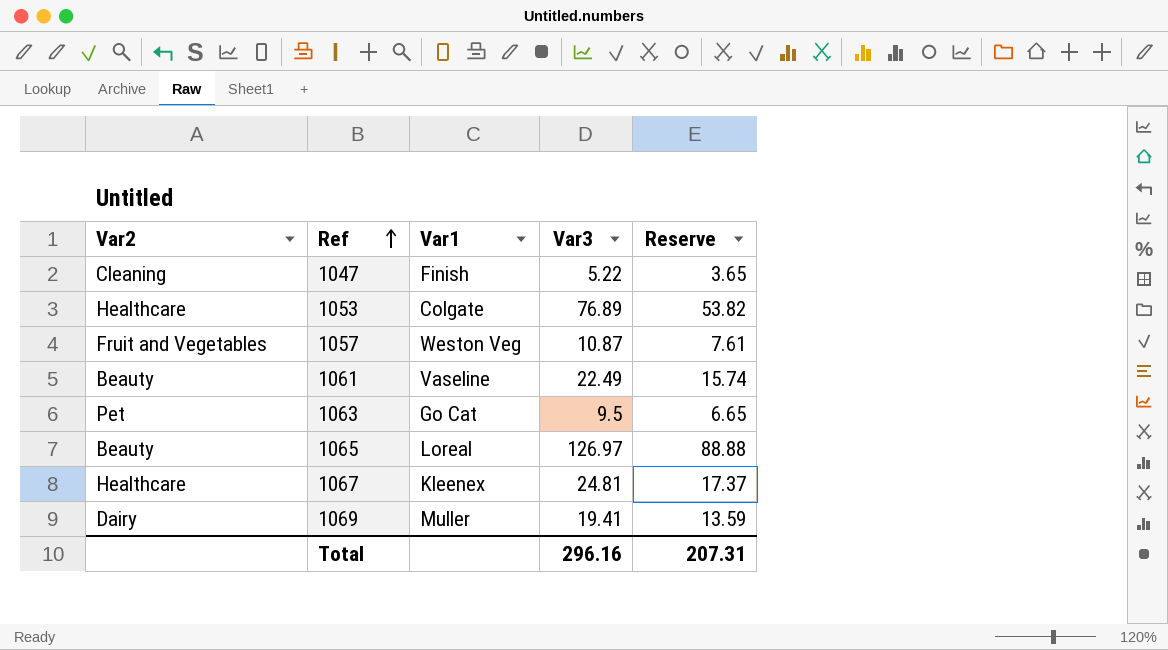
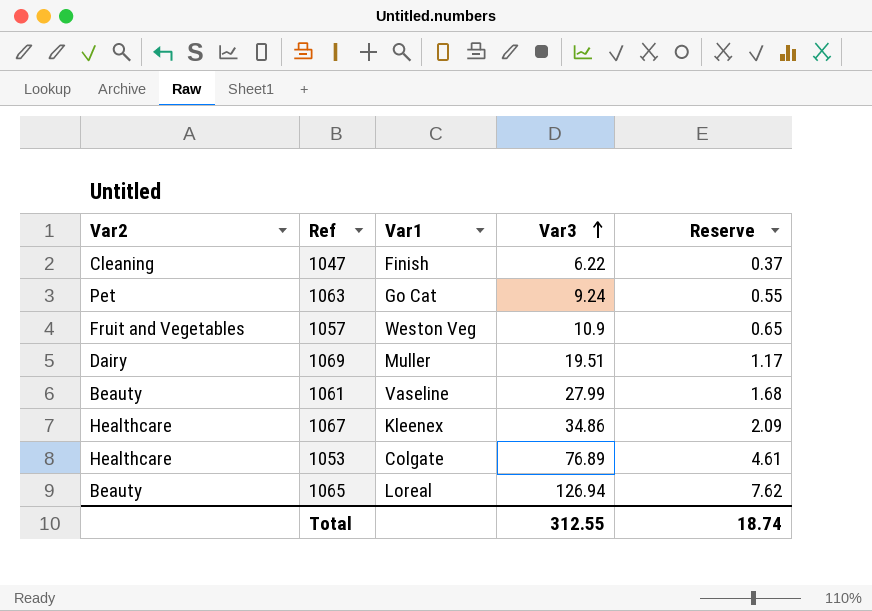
row order: Ref ascending -> Var3 ascending
column Reserve | formula: [Var3] * 0.7 -> [Var3] * 0.06
1047 | Var3: 5.22 -> 6.22
1063 | Var3: 9.5 -> 9.24
1057 | Var3: 10.87 -> 10.9
1069 | Var3: 19.41 -> 19.51
1061 | Var3: 22.49 -> 27.99
1067 | Var3: 24.81 -> 34.86
1065 | Var3: 126.97 -> 126.94
Total | Var3: 296.16 -> 312.55
Total | Reserve: 207.31 -> 18.74

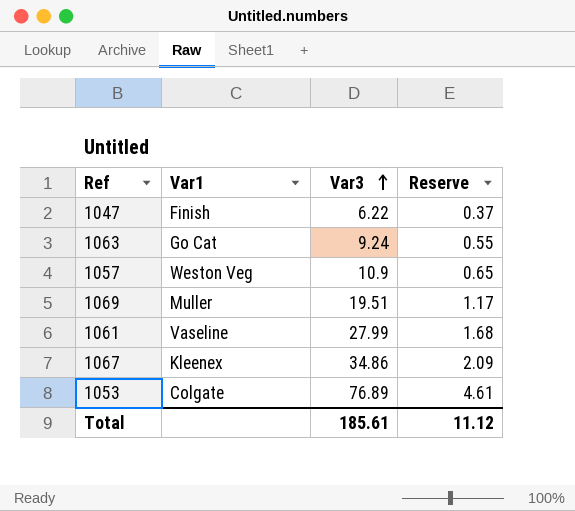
column Var2 | position: 1 -> none
row 1065: Beauty | Loreal | 126.94 | 7.62 -> none
Total | Var3: 312.55 -> 185.61
Total | Reserve: 18.74 -> 11.12

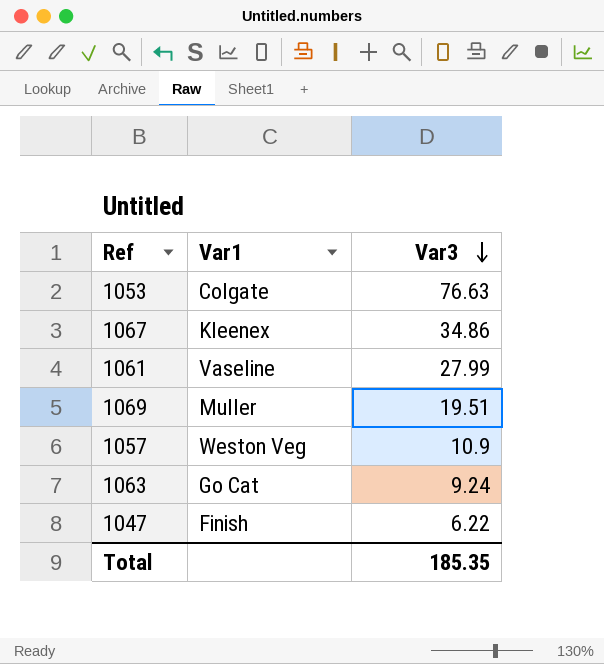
row order: Var3 ascending -> Var3 descending
column Reserve | formula: [Var3] * 0.06 -> none
1053 | Var3: 76.89 -> 76.63
Total | Var3: 185.61 -> 185.35

